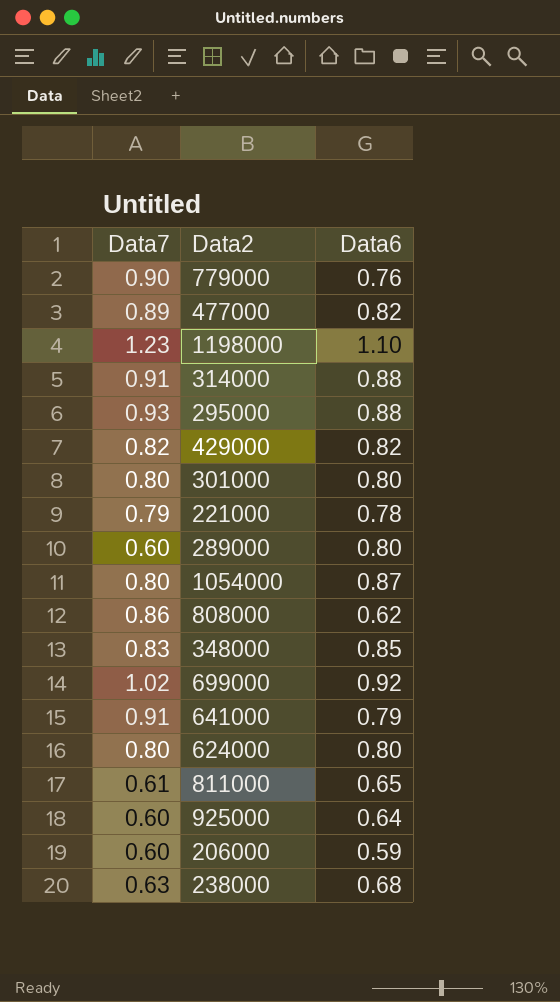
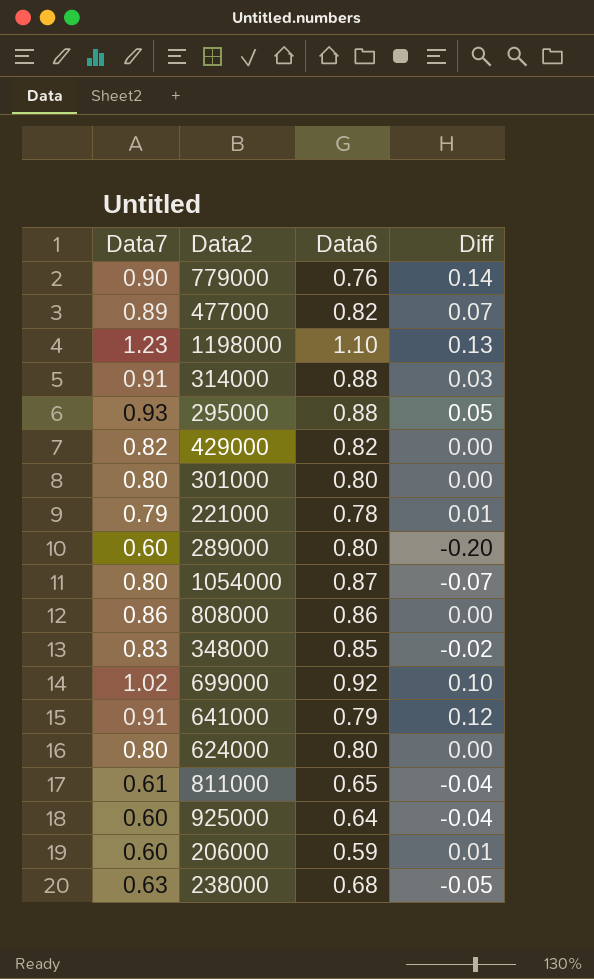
column Diff | formula: none -> [Data7] - [Data6]
808000 | Data6: 0.62 -> 0.86

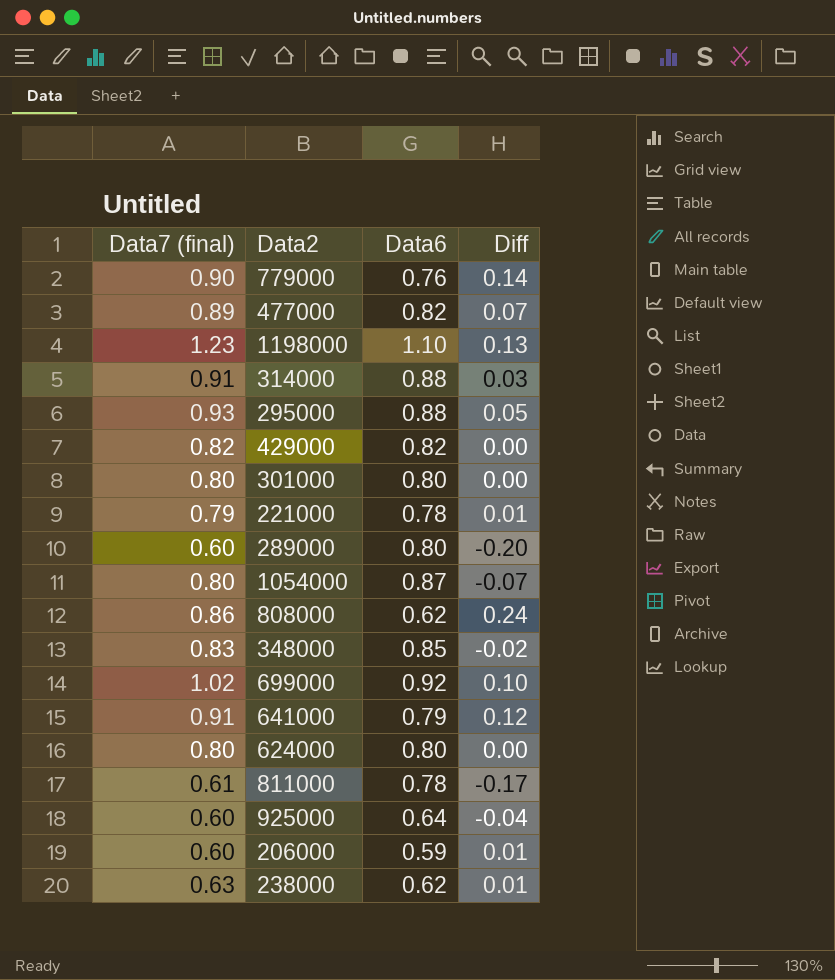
column name: Data7 -> Data7 (final)
808000 | Data6: 0.86 -> 0.62
808000 | Diff: 0.00 -> 0.24
811000 | Data6: 0.65 -> 0.78
811000 | Diff: -0.04 -> -0.17
238000 | Data6: 0.68 -> 0.62
238000 | Diff: -0.05 -> 0.01

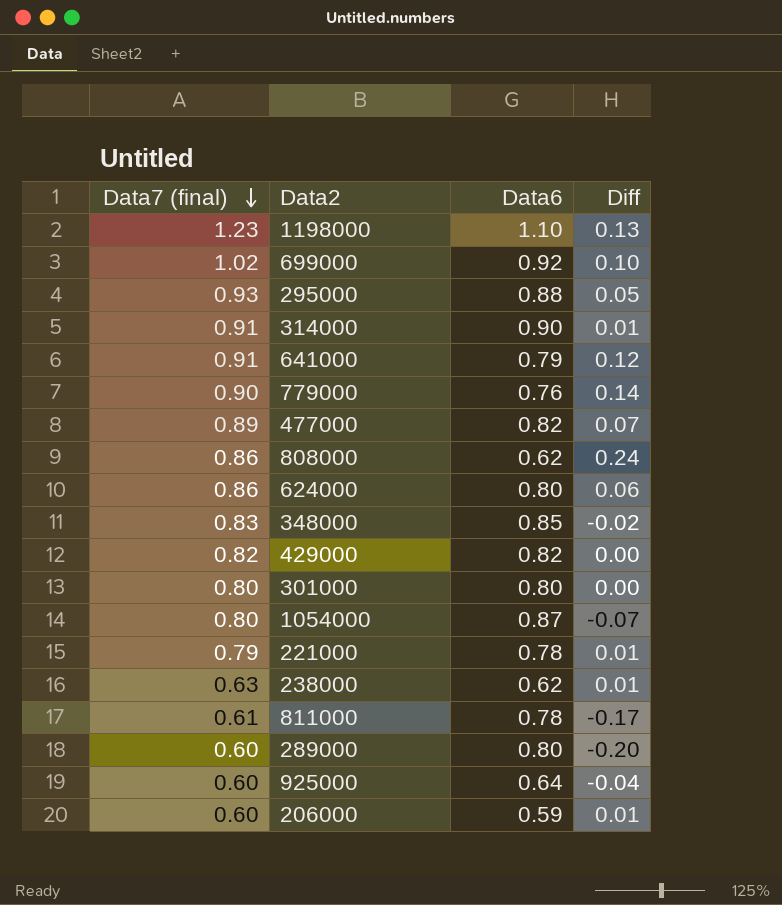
row order: none -> Data7 (final) descending
314000 | Data6: 0.88 -> 0.90
314000 | Diff: 0.03 -> 0.01
624000 | Data7 (final): 0.80 -> 0.86
624000 | Diff: 0.00 -> 0.06

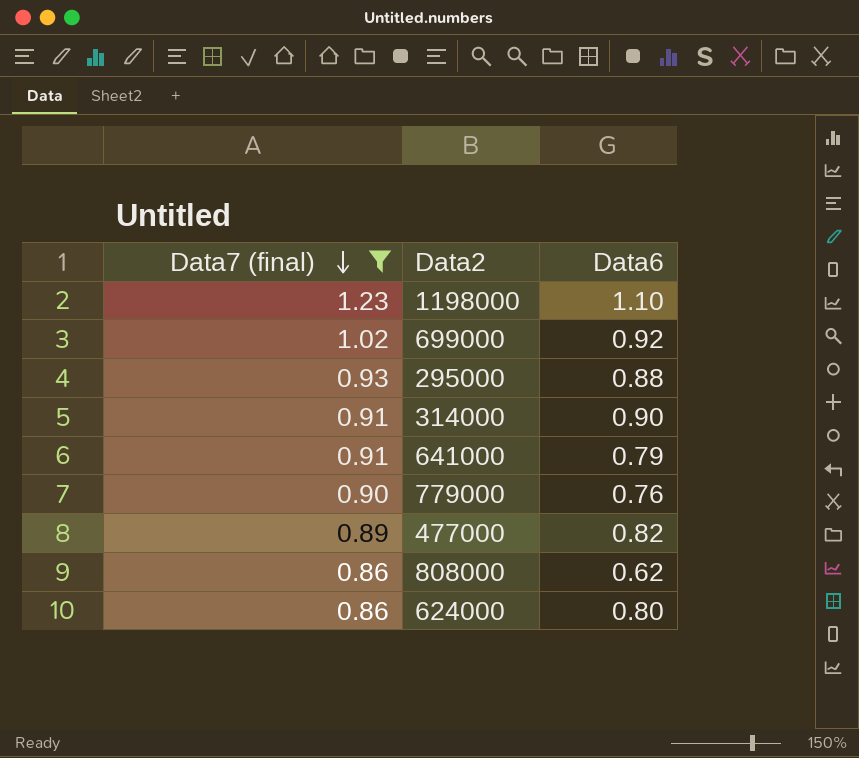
filter: none -> Data7 (final) >= 0.86
column Diff | formula: [Data7 (final)] - [Data6] -> none

